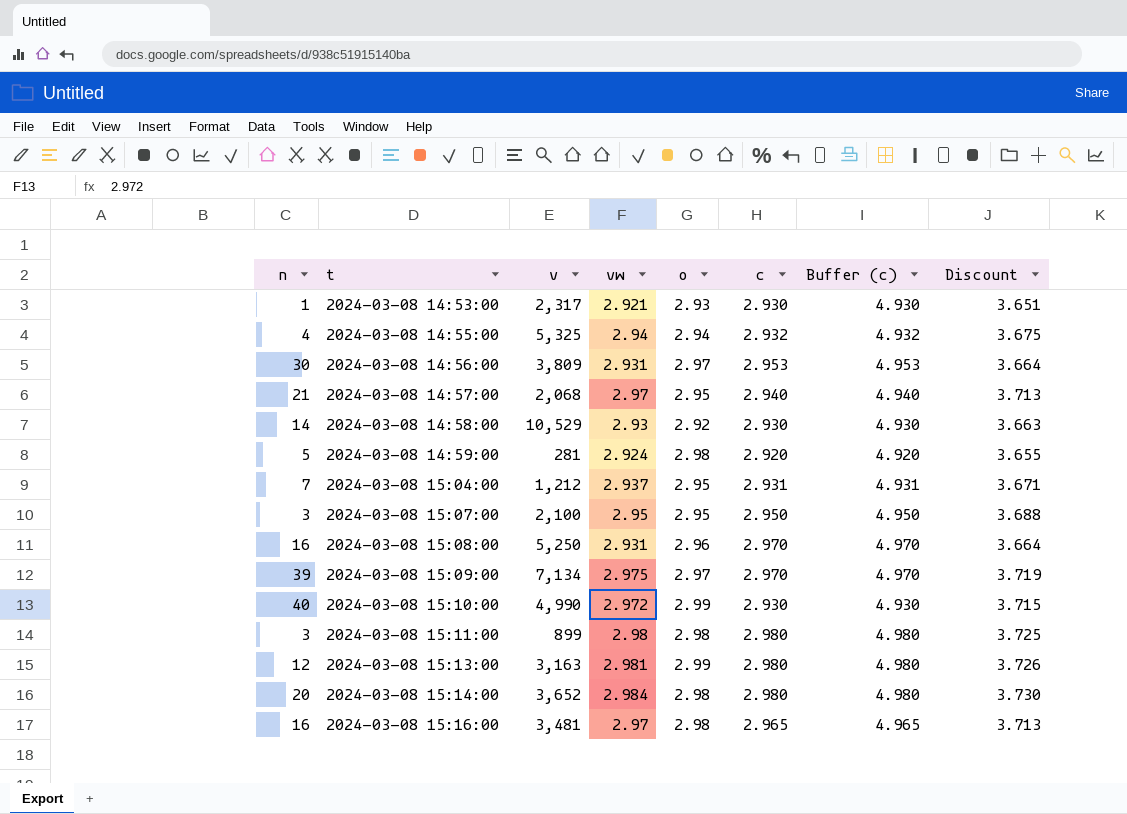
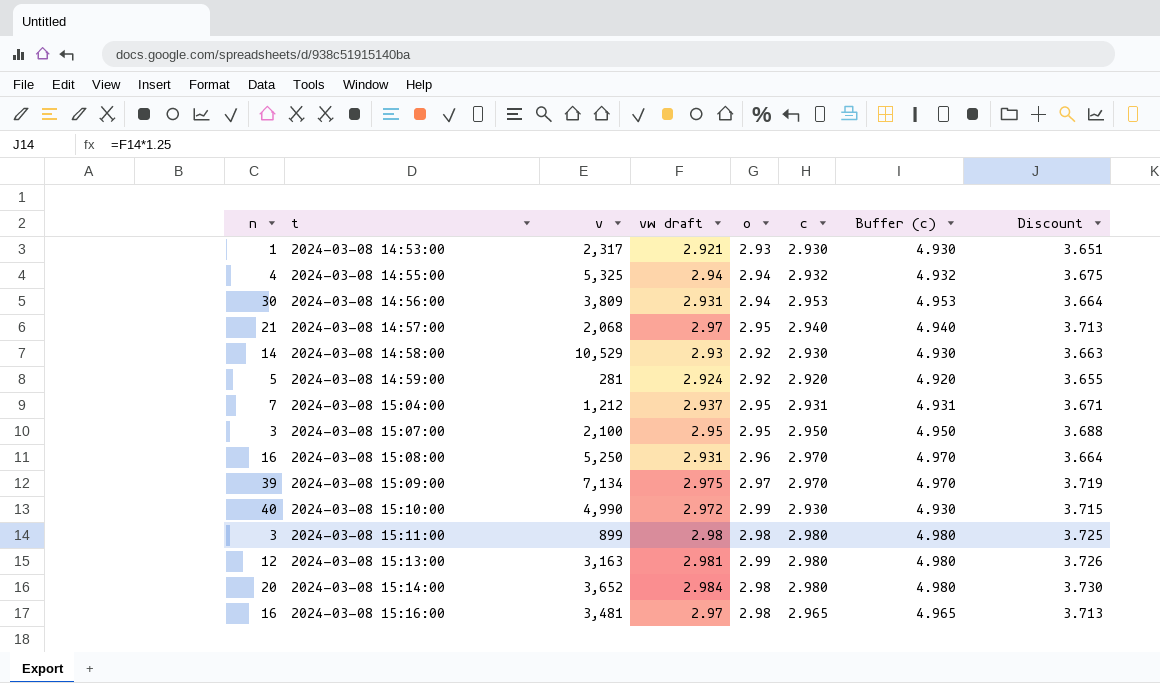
column name: vw -> vw draft
2024-03-08 14:56:00 | o: 2.97 -> 2.94
2024-03-08 14:59:00 | o: 2.98 -> 2.92

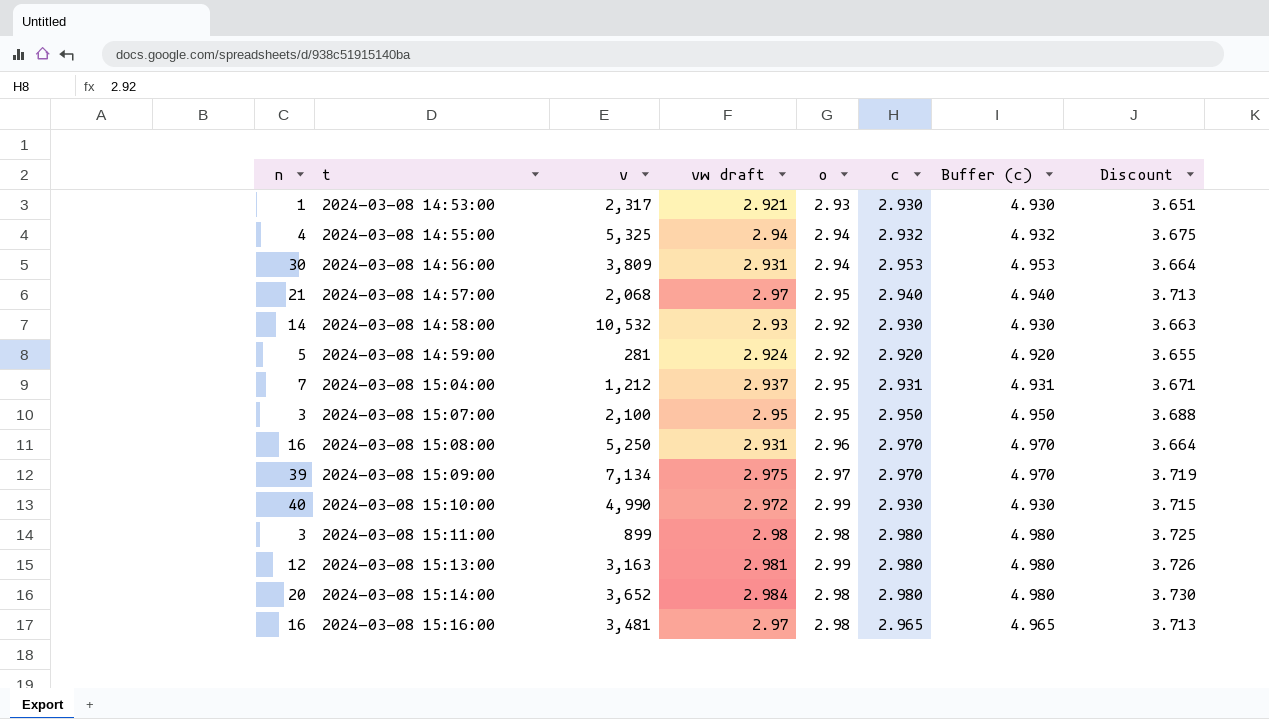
2024-03-08 14:58:00 | v: 10,529 -> 10,532

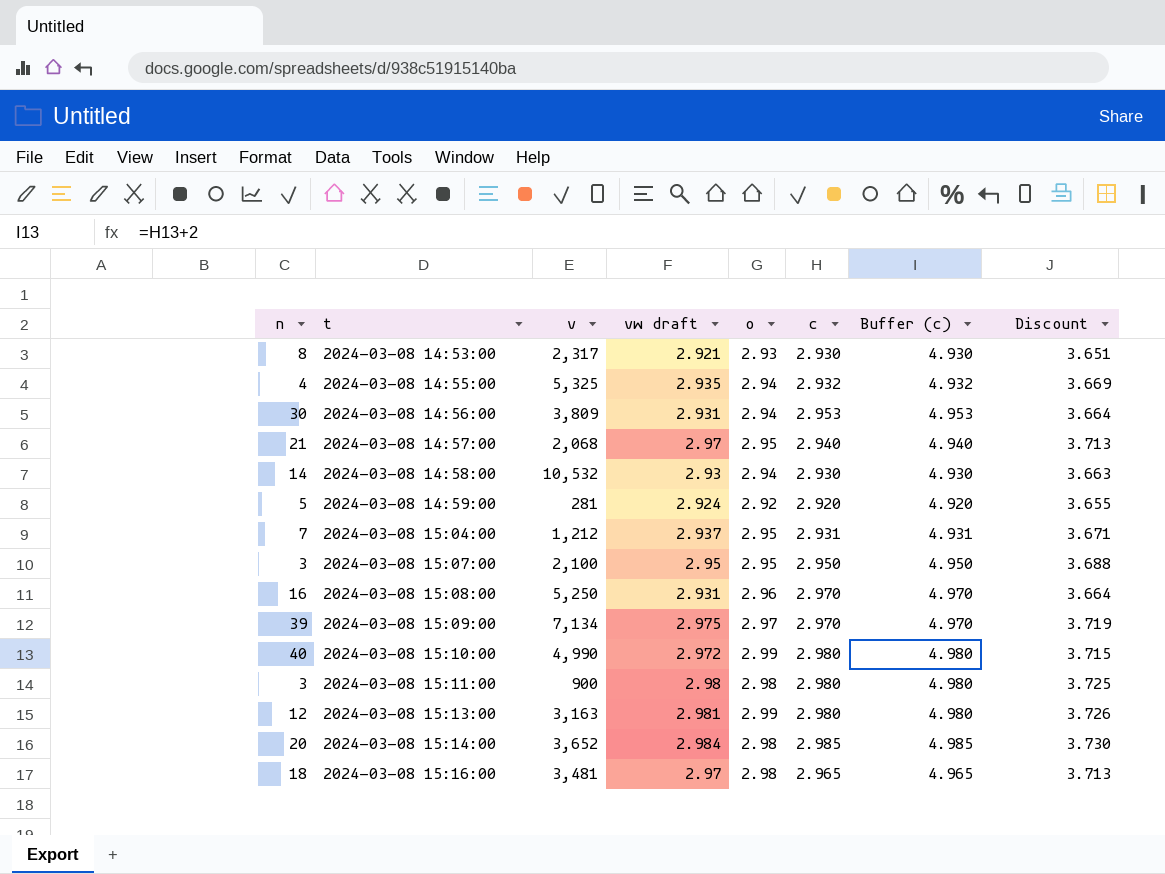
2024-03-08 14:53:00 | n: 1 -> 8
2024-03-08 14:55:00 | vw draft: 2.94 -> 2.935
2024-03-08 14:55:00 | Discount: 3.675 -> 3.669
2024-03-08 14:58:00 | o: 2.92 -> 2.94
2024-03-08 15:10:00 | c: 2.930 -> 2.980
2024-03-08 15:10:00 | Buffer (c): 4.930 -> 4.980
2024-03-08 15:11:00 | v: 899 -> 900
2024-03-08 15:14:00 | c: 2.980 -> 2.985
2024-03-08 15:14:00 | Buffer (c): 4.980 -> 4.985
2024-03-08 15:16:00 | n: 16 -> 18

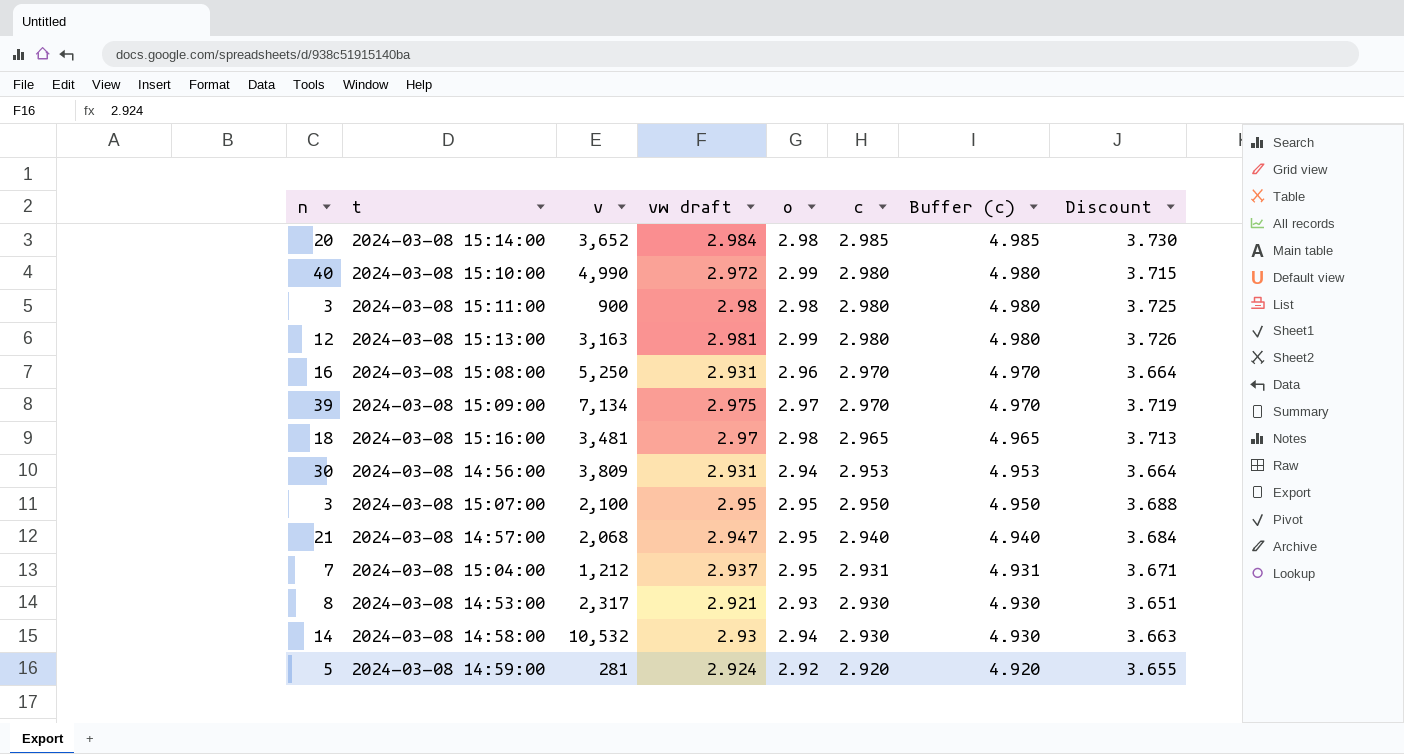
row order: t ascending -> c descending
row 2024-03-08 14:55:00: 4 | 5,325 | 2.935 | 2.94 | 2.932 | 4.932 | 3.669 -> none
2024-03-08 14:57:00 | vw draft: 2.97 -> 2.947
2024-03-08 14:57:00 | Discount: 3.713 -> 3.684

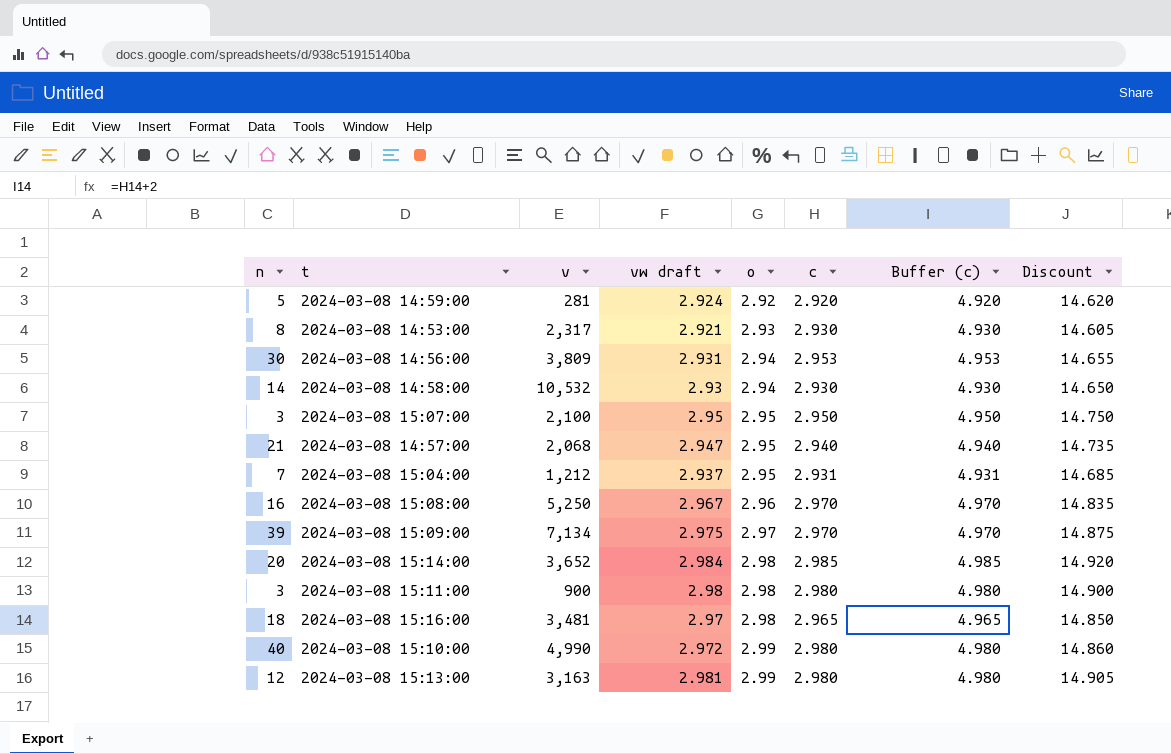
row order: c descending -> o ascending
column Discount | formula: [vw draft] * 1.25 -> [vw draft] * 5
2024-03-08 15:08:00 | vw draft: 2.931 -> 2.967

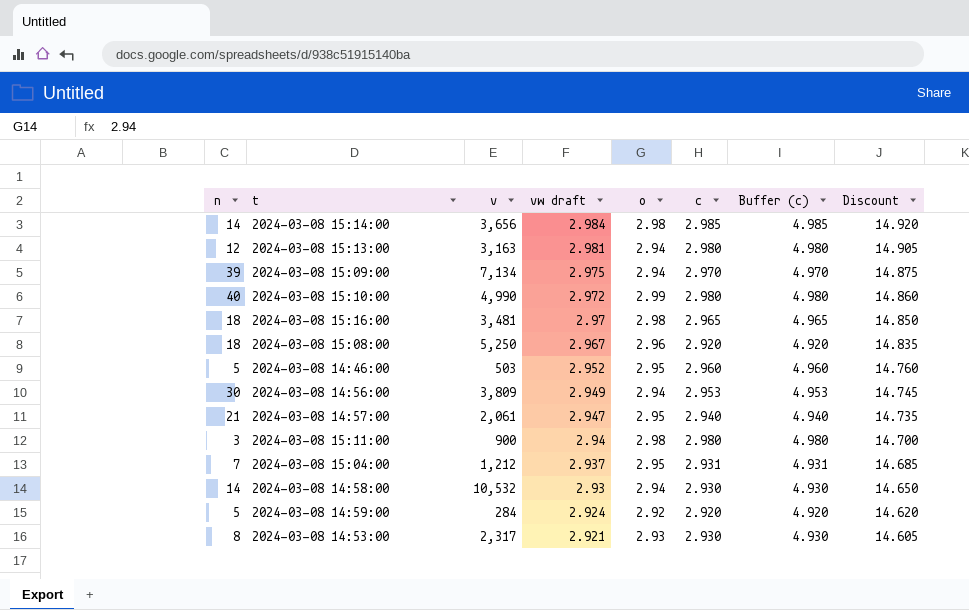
row order: o ascending -> vw draft descending
row 2024-03-08 15:07:00: 3 | 2,100 | 2.95 | 2.95 | 2.950 | 4.950 | 14.750 -> none
2024-03-08 15:14:00 | n: 20 -> 14
2024-03-08 15:14:00 | v: 3,652 -> 3,656
2024-03-08 15:13:00 | o: 2.99 -> 2.94
2024-03-08 15:09:00 | o: 2.97 -> 2.94
2024-03-08 15:08:00 | n: 16 -> 18
2024-03-08 15:08:00 | c: 2.970 -> 2.920
2024-03-08 15:08:00 | Buffer (c): 4.970 -> 4.920
row 2024-03-08 14:46:00: none -> 5 | 503 | 2.952 | 2.95 | 2.960 | 4.960 | 14.760
2024-03-08 14:56:00 | vw draft: 2.931 -> 2.949
2024-03-08 14:56:00 | Discount: 14.655 -> 14.745
2024-03-08 14:57:00 | v: 2,068 -> 2,061
2024-03-08 15:11:00 | vw draft: 2.98 -> 2.94
2024-03-08 15:11:00 | Discount: 14.900 -> 14.700
2024-03-08 14:59:00 | v: 281 -> 284

